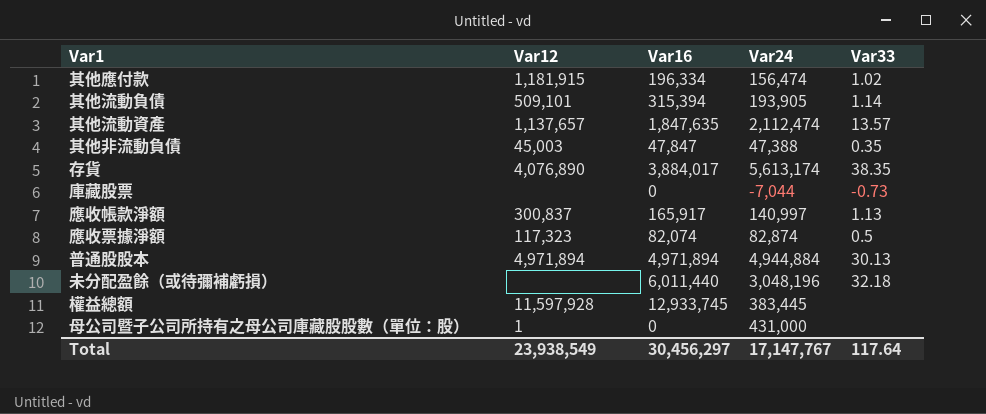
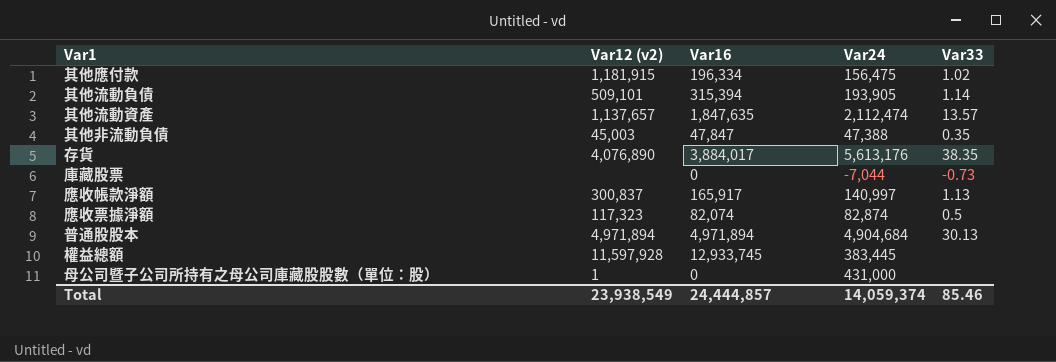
column name: Var12 -> Var12 (v2)
row 未分配盈餘（或待彌補虧損）: none | 6,011,440 | 3,048,196 | 32.18 -> none
其他應付款 | Var24: 156,474 -> 156,475
存貨 | Var24: 5,613,174 -> 5,613,176
普通股股本 | Var24: 4,944,884 -> 4,904,684
Total | Var16: 30,456,297 -> 24,444,857
Total | Var24: 17,147,767 -> 14,059,374
Total | Var33: 117.64 -> 85.46

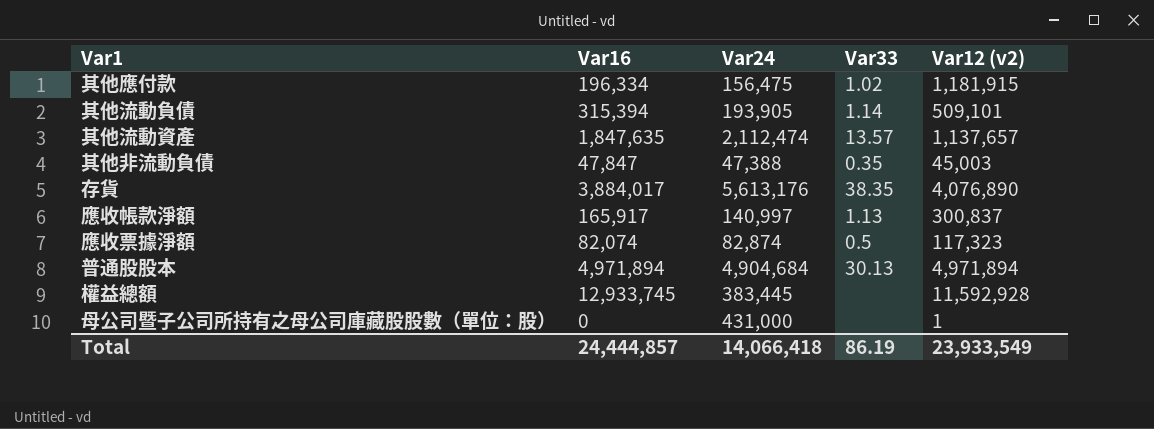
column Var12 (v2) | position: 2 -> 5
row 庫藏股票: none | 0 | -7,044 | -0.73 -> none
權益總額 | Var12 (v2): 11,597,928 -> 11,592,928
Total | Var24: 14,059,374 -> 14,066,418
Total | Var33: 85.46 -> 86.19
Total | Var12 (v2): 23,938,549 -> 23,933,549

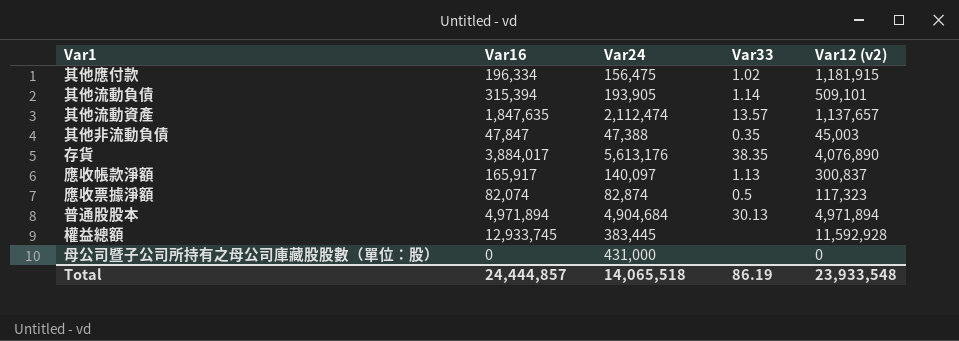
應收帳款淨額 | Var24: 140,997 -> 140,097
母公司暨子公司所持有之母公司庫藏股股數（單位：股） | Var12 (v2): 1 -> 0
Total | Var24: 14,066,418 -> 14,065,518
Total | Var12 (v2): 23,933,549 -> 23,933,548

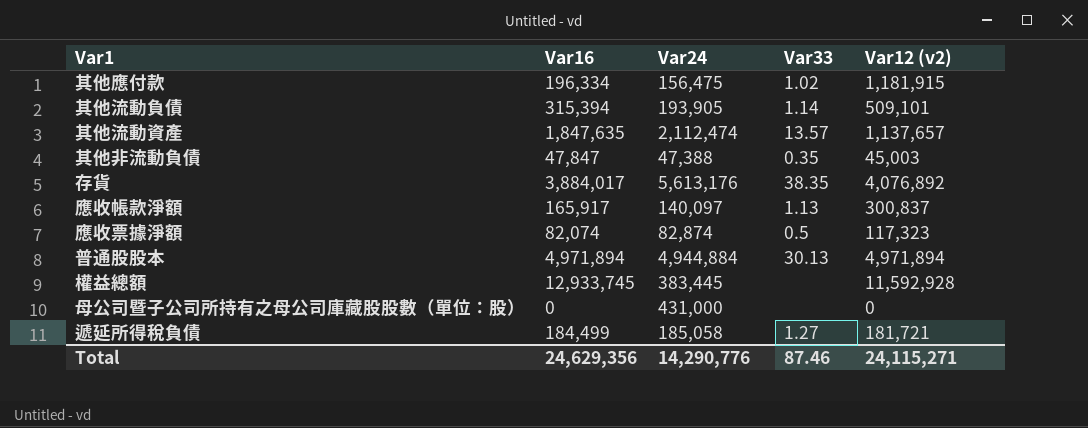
存貨 | Var12 (v2): 4,076,890 -> 4,076,892
普通股股本 | Var24: 4,904,684 -> 4,944,884
row 遞延所得稅負債: none -> 184,499 | 185,058 | 1.27 | 181,721
Total | Var16: 24,444,857 -> 24,629,356
Total | Var24: 14,065,518 -> 14,290,776
Total | Var33: 86.19 -> 87.46
Total | Var12 (v2): 23,933,548 -> 24,115,271

